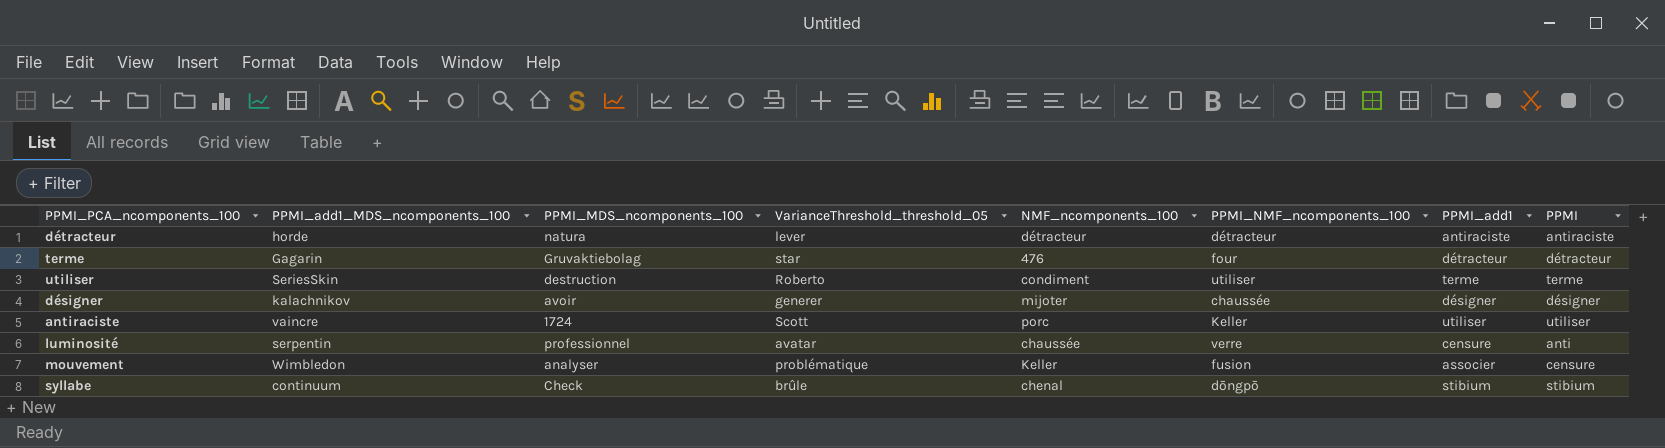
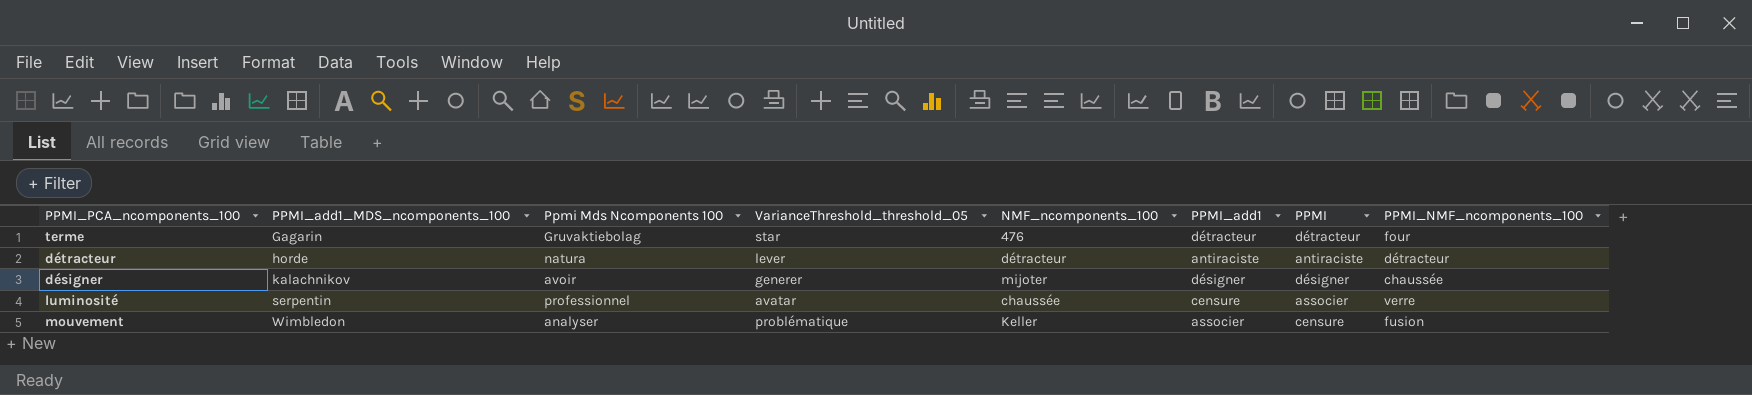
row order: none -> PPMI_add1_MDS_ncomponents_100 ascending
column name: PPMI_MDS_ncomponents_100 -> Ppmi Mds Ncomponents 100
column PPMI_NMF_ncomponents_100 | position: 6 -> 8
row utiliser: SeriesSkin | destruction | Roberto | condiment | utiliser | terme | terme -> none
row antiraciste: vaincre | 1724 | Scott | porc | Keller | utiliser | utiliser -> none
row syllabe: continuum | Check | brûle | chenal | dōngpō | stibium | stibium -> none
luminosité | PPMI: anti -> associer

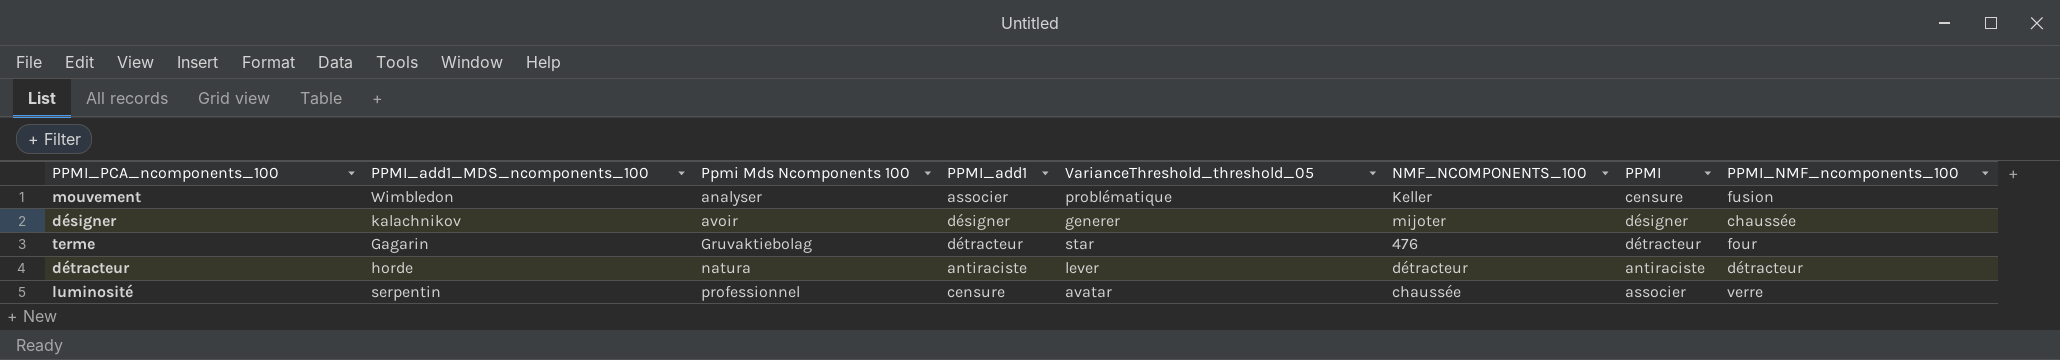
row order: PPMI_add1_MDS_ncomponents_100 ascending -> Ppmi Mds Ncomponents 100 ascending
column PPMI_add1 | position: 6 -> 4
column name: NMF_ncomponents_100 -> NMF_NCOMPONENTS_100

